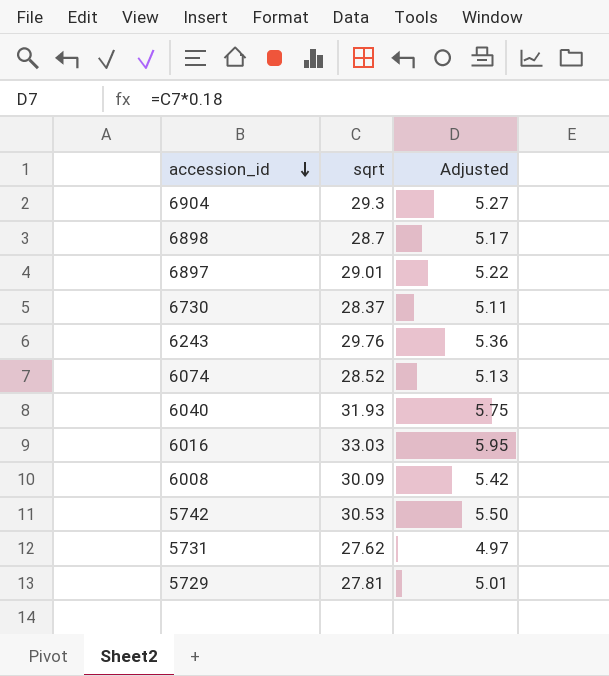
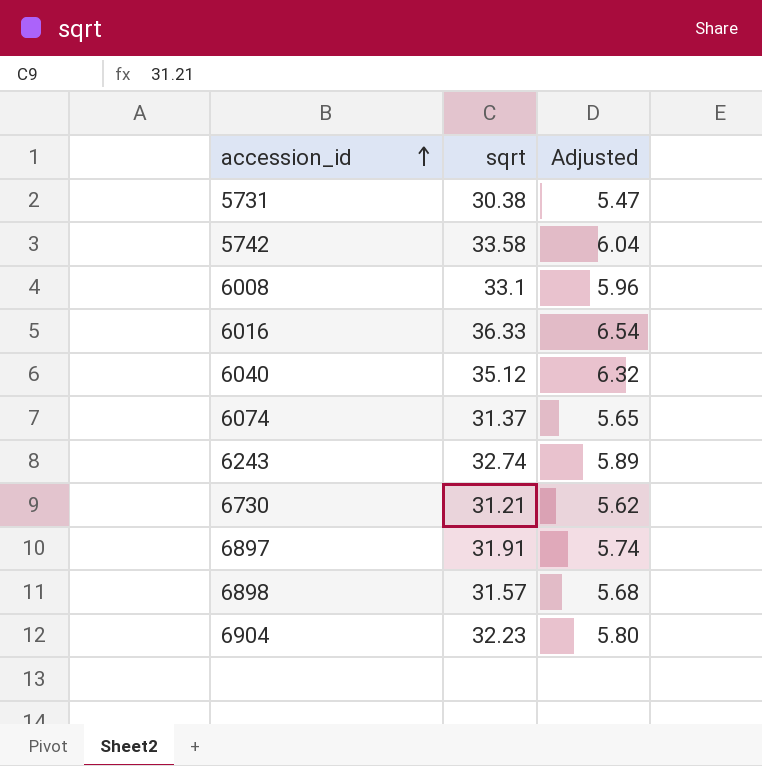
row order: accession_id descending -> accession_id ascending
row 5729: 27.81 | 5.01 -> none
5731 | sqrt: 27.62 -> 30.38
5731 | Adjusted: 4.97 -> 5.47
5742 | sqrt: 30.53 -> 33.58
5742 | Adjusted: 5.50 -> 6.04
6008 | sqrt: 30.09 -> 33.1
6008 | Adjusted: 5.42 -> 5.96
6016 | sqrt: 33.03 -> 36.33
6016 | Adjusted: 5.95 -> 6.54
6040 | sqrt: 31.93 -> 35.12
6040 | Adjusted: 5.75 -> 6.32
6074 | sqrt: 28.52 -> 31.37
6074 | Adjusted: 5.13 -> 5.65
6243 | sqrt: 29.76 -> 32.74
6243 | Adjusted: 5.36 -> 5.89
6730 | sqrt: 28.37 -> 31.21
6730 | Adjusted: 5.11 -> 5.62
6897 | sqrt: 29.01 -> 31.91
6897 | Adjusted: 5.22 -> 5.74
6898 | sqrt: 28.7 -> 31.57
6898 | Adjusted: 5.17 -> 5.68
6904 | sqrt: 29.3 -> 32.23
6904 | Adjusted: 5.27 -> 5.80

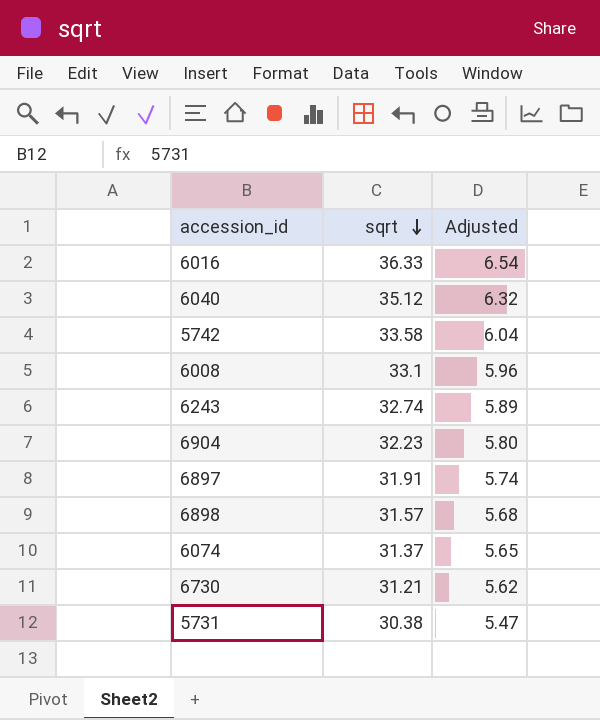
row order: accession_id ascending -> sqrt descending

